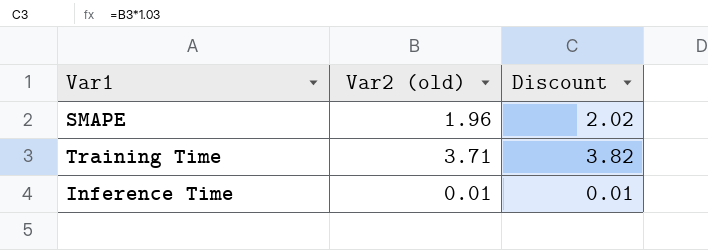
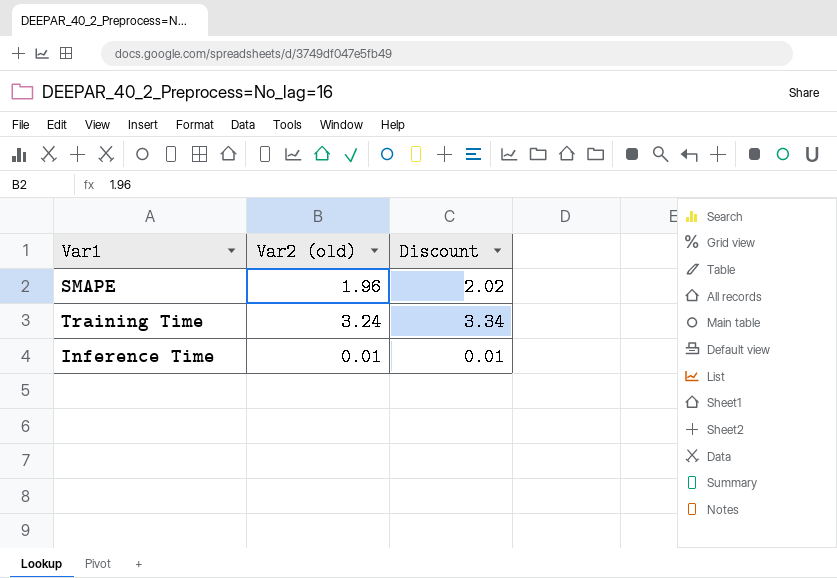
Training Time | Var2 (old): 3.71 -> 3.24
Training Time | Discount: 3.82 -> 3.34

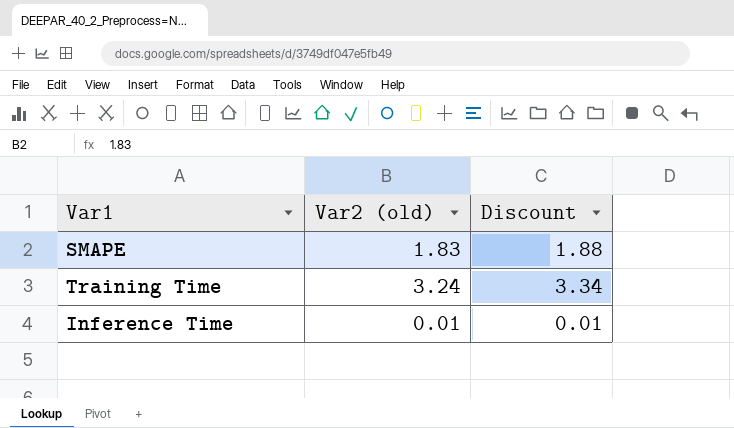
SMAPE | Var2 (old): 1.96 -> 1.83
SMAPE | Discount: 2.02 -> 1.88

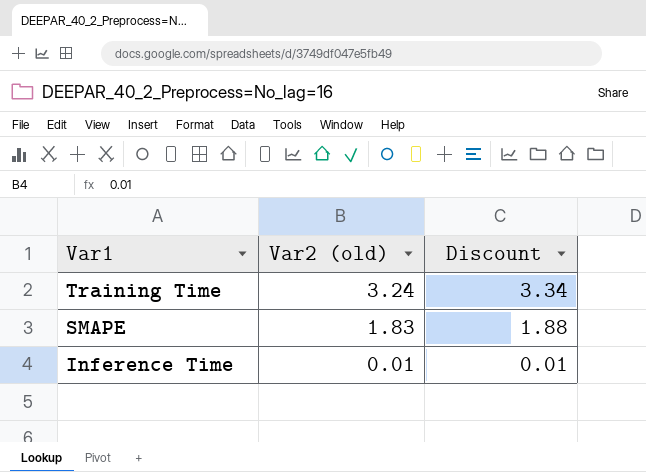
row order: none -> Var1 descending

